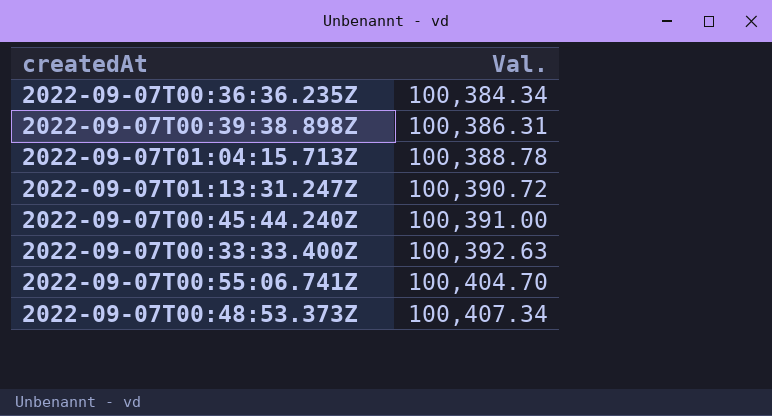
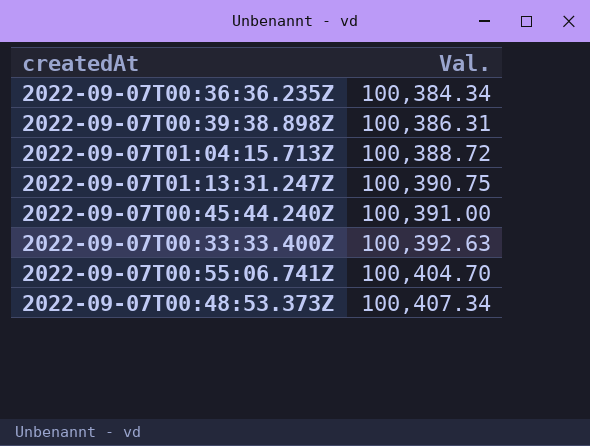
2022-09-07T01:04:15.713Z | Val.: 100,388.78 -> 100,388.72
2022-09-07T01:13:31.247Z | Val.: 100,390.72 -> 100,390.75

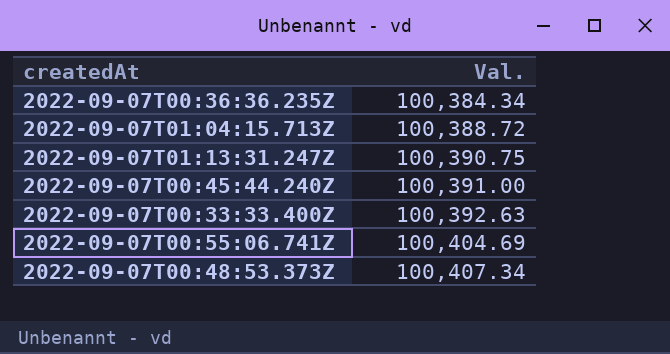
row 2022-09-07T00:39:38.898Z: 100,386.31 -> none
2022-09-07T00:55:06.741Z | Val.: 100,404.70 -> 100,404.69

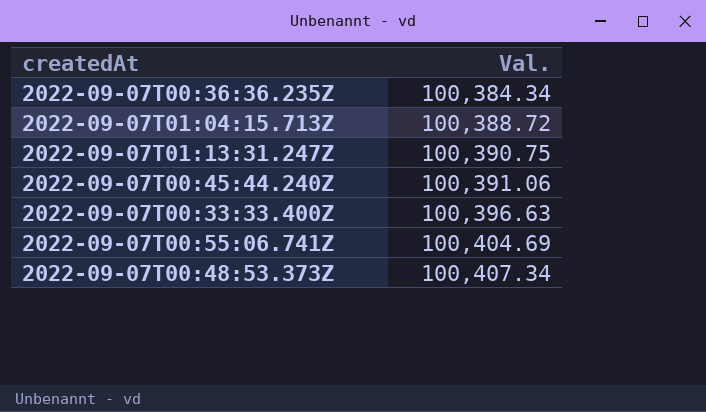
2022-09-07T00:45:44.240Z | Val.: 100,391.00 -> 100,391.06
2022-09-07T00:33:33.400Z | Val.: 100,392.63 -> 100,396.63

